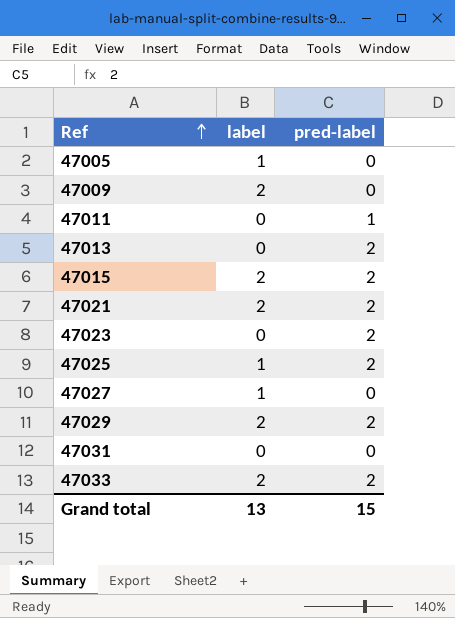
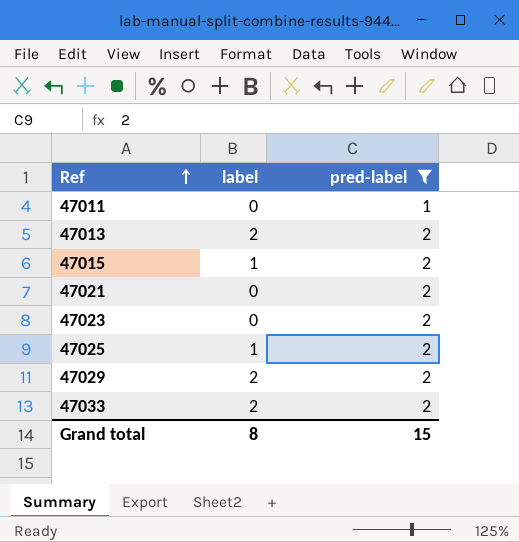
filter: none -> pred-label != 0
47013 | label: 0 -> 2
47015 | label: 2 -> 1
47021 | label: 2 -> 0
Grand total | label: 13 -> 8

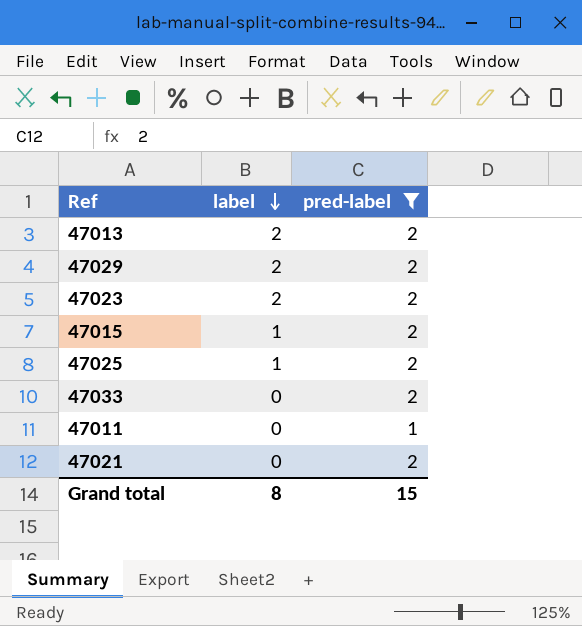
row order: Ref ascending -> label descending
47023 | label: 0 -> 2
47033 | label: 2 -> 0

